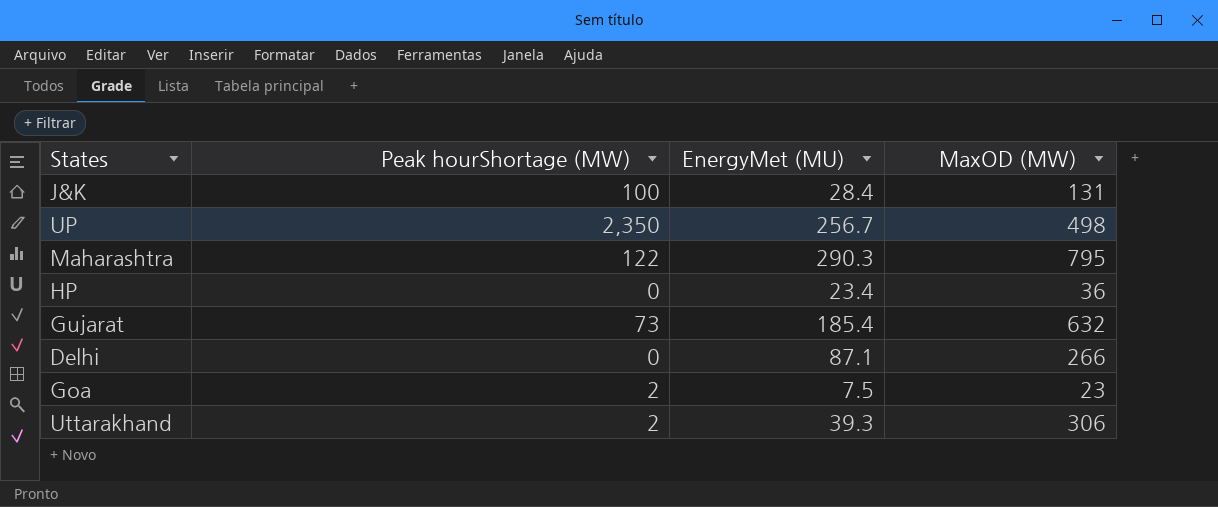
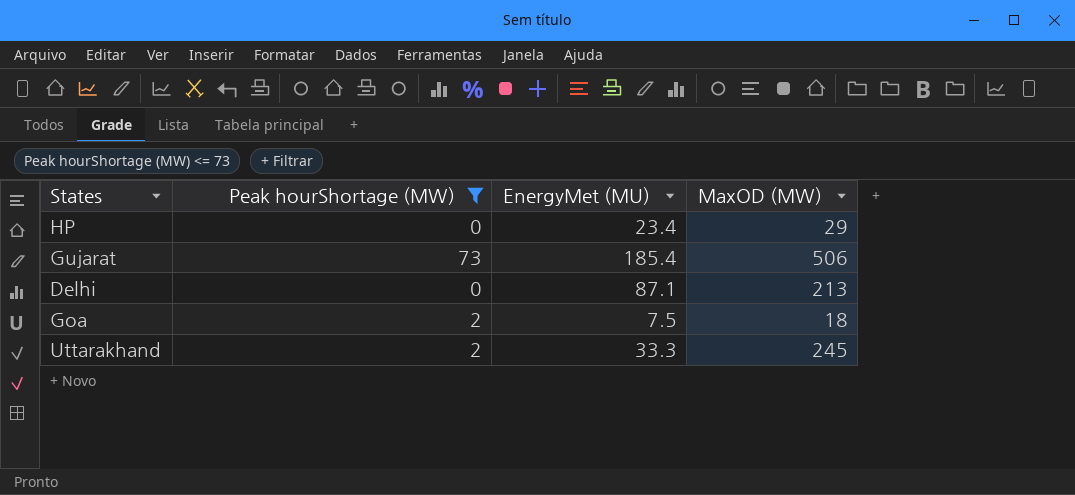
filter: none -> Peak hourShortage (MW) <= 73
HP | MaxOD (MW): 36 -> 29
Gujarat | MaxOD (MW): 632 -> 506
Delhi | MaxOD (MW): 266 -> 213
Goa | MaxOD (MW): 23 -> 18
Uttarakhand | EnergyMet (MU): 39.3 -> 33.3
Uttarakhand | MaxOD (MW): 306 -> 245

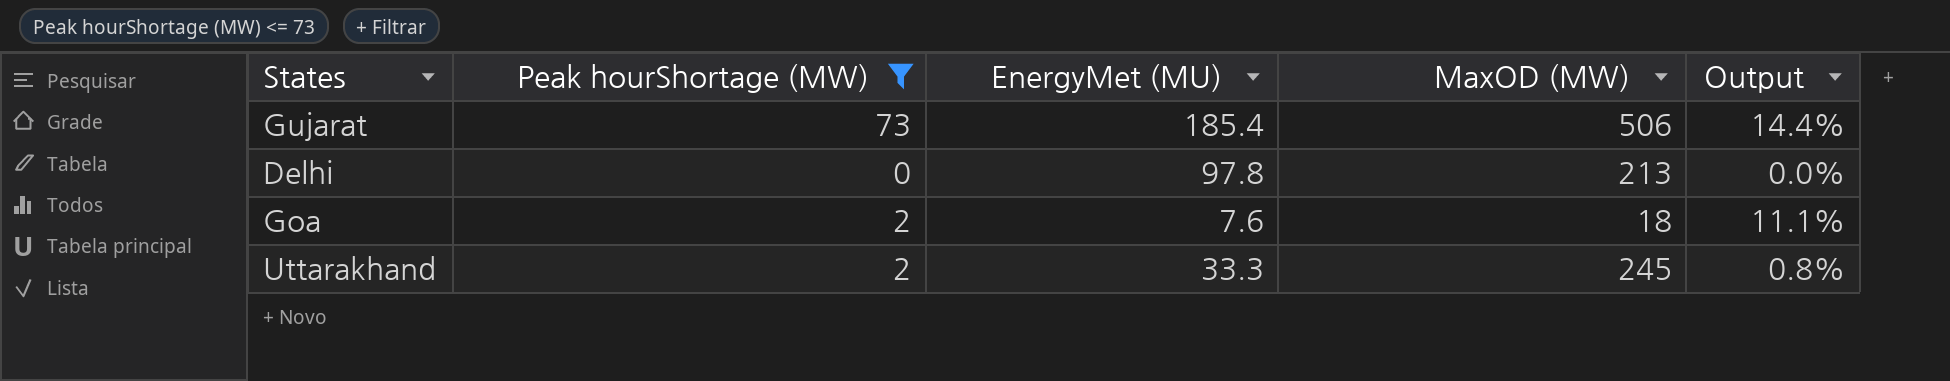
column Output | formula: none -> [Peak hourShortage (MW)] / [MaxOD (MW)]
row HP: 0 | 23.4 | 29 -> none
Delhi | EnergyMet (MU): 87.1 -> 97.8
Goa | EnergyMet (MU): 7.5 -> 7.6

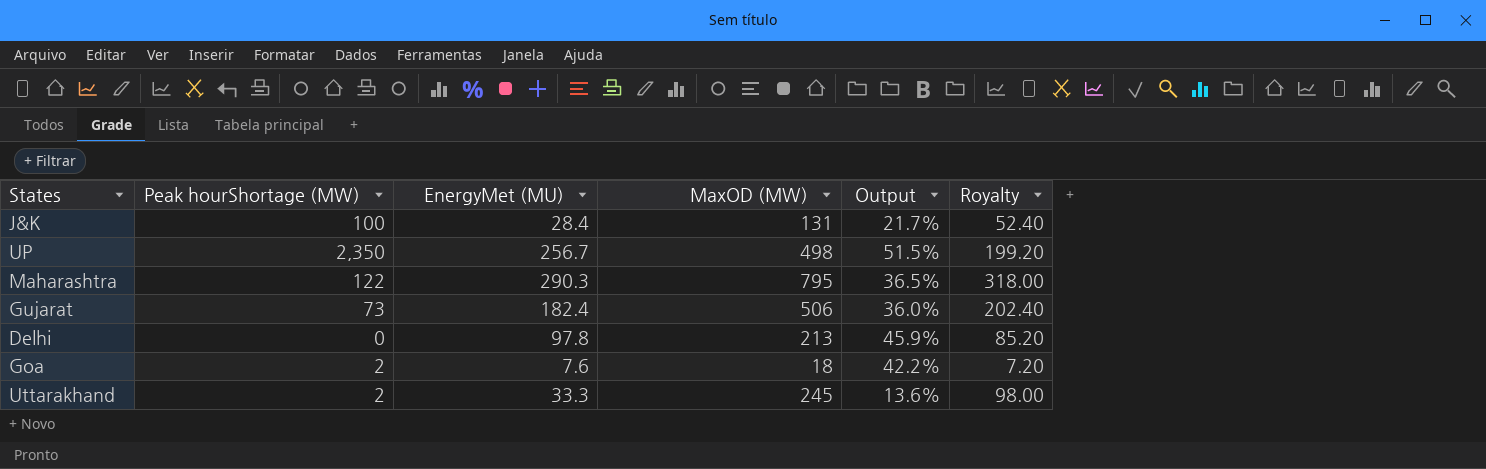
filter: Peak hourShortage (MW) <= 73 -> none
column Output | formula: [Peak hourShortage (MW)] / [MaxOD (MW)] -> [EnergyMet (MU)] / [MaxOD (MW)]
column Royalty | formula: none -> [MaxOD (MW)] * 0.4
Gujarat | EnergyMet (MU): 185.4 -> 182.4

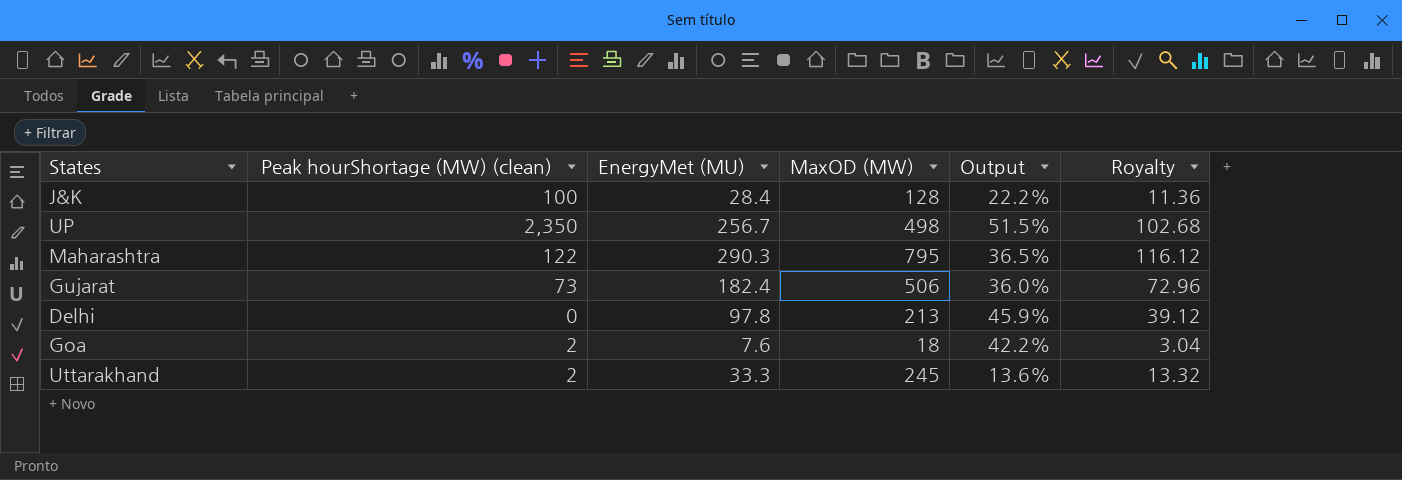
column name: Peak hourShortage (MW) -> Peak hourShortage (MW) (clean)
column Royalty | formula: [MaxOD (MW)] * 0.4 -> [EnergyMet (MU)] * 0.4
J&K | MaxOD (MW): 131 -> 128
J&K | Output: 21.7% -> 22.2%

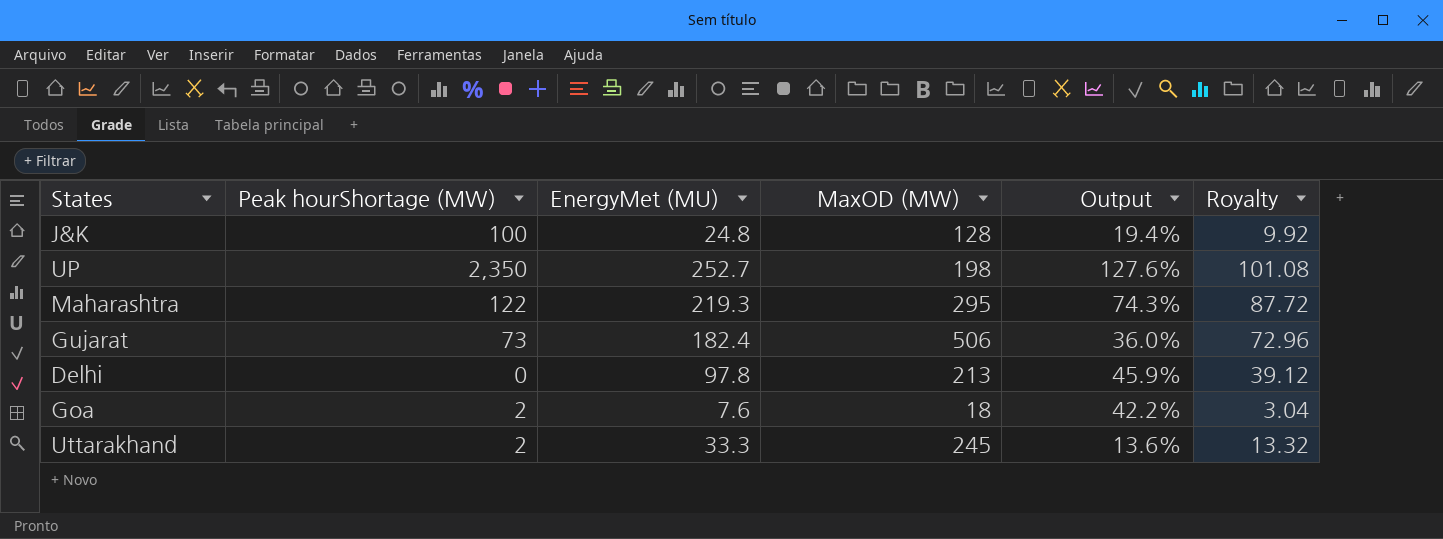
column name: Peak hourShortage (MW) (clean) -> Peak hourShortage (MW)
J&K | EnergyMet (MU): 28.4 -> 24.8
J&K | Output: 22.2% -> 19.4%
J&K | Royalty: 11.36 -> 9.92
UP | EnergyMet (MU): 256.7 -> 252.7
UP | MaxOD (MW): 498 -> 198
UP | Output: 51.5% -> 127.6%
UP | Royalty: 102.68 -> 101.08
Maharashtra | EnergyMet (MU): 290.3 -> 219.3
Maharashtra | MaxOD (MW): 795 -> 295
Maharashtra | Output: 36.5% -> 74.3%
Maharashtra | Royalty: 116.12 -> 87.72

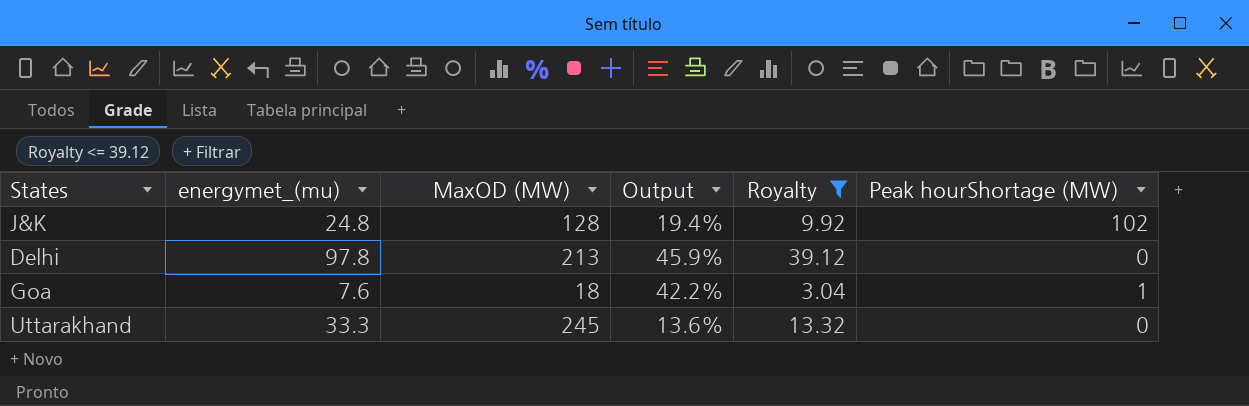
filter: none -> Royalty <= 39.12
column name: EnergyMet (MU) -> energymet_(mu)
column Peak hourShortage (MW) | position: 2 -> 6
J&K | Peak hourShortage (MW): 100 -> 102
Goa | Peak hourShortage (MW): 2 -> 1
Uttarakhand | Peak hourShortage (MW): 2 -> 0

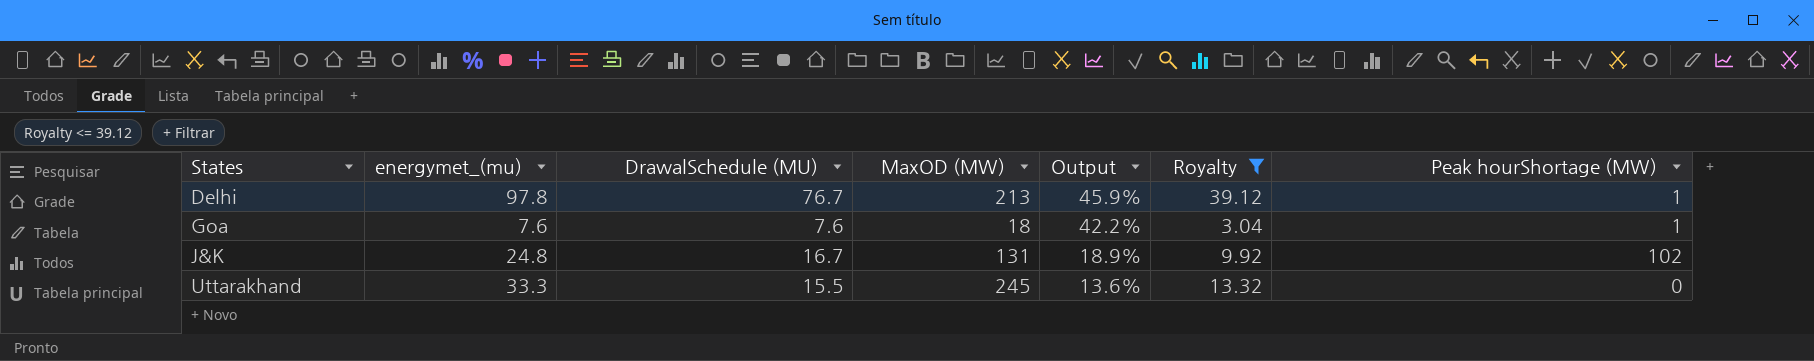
row order: none -> States ascending
column DrawalSchedule (MU) | position: none -> 3
Delhi | Peak hourShortage (MW): 0 -> 1
J&K | MaxOD (MW): 128 -> 131
J&K | Output: 19.4% -> 18.9%

